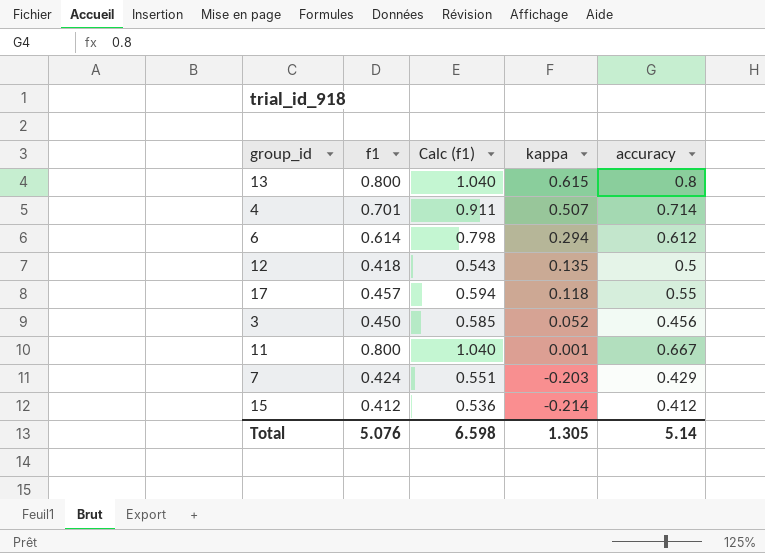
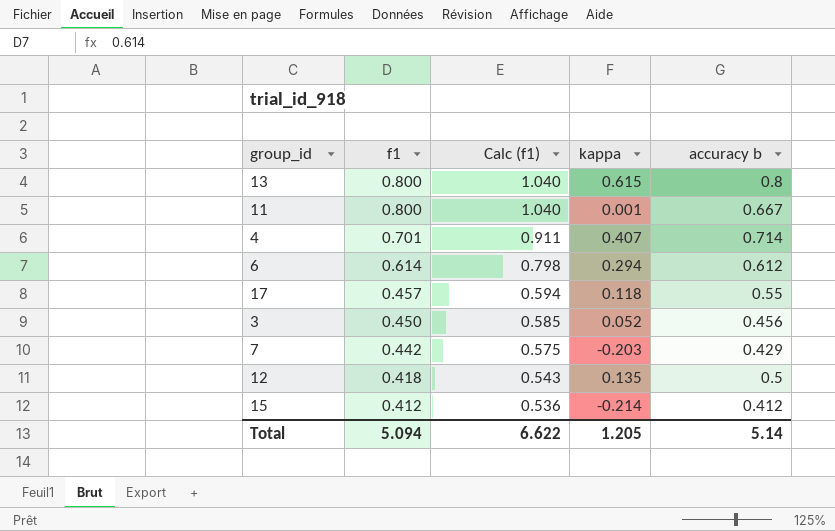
row order: kappa descending -> f1 descending
column name: accuracy -> accuracy b
4 | kappa: 0.507 -> 0.407
7 | f1: 0.424 -> 0.442
7 | Calc (f1): 0.551 -> 0.575
Total | f1: 5.076 -> 5.094
Total | Calc (f1): 6.598 -> 6.622
Total | kappa: 1.305 -> 1.205

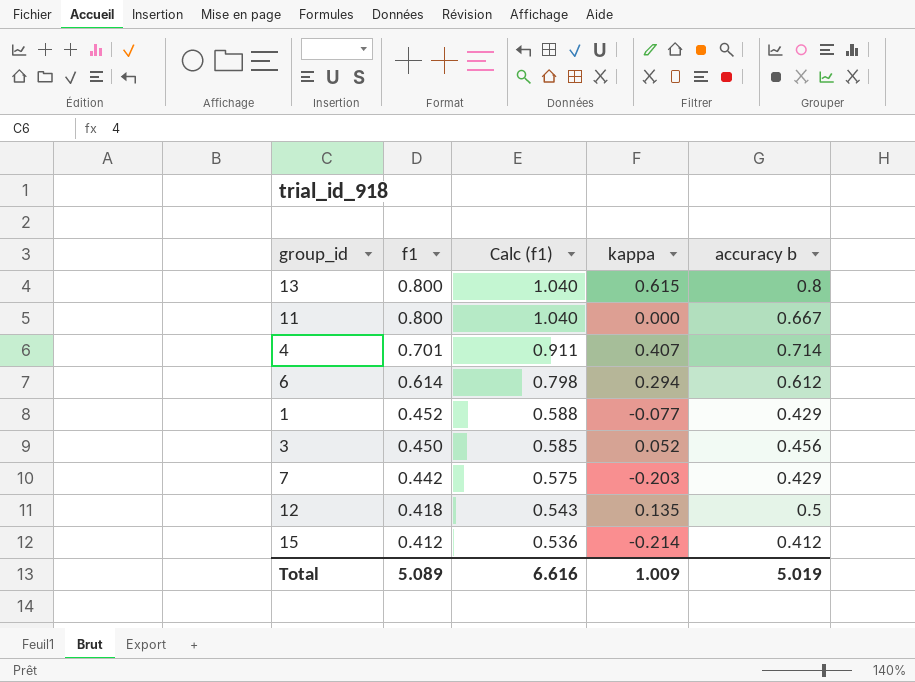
row 17: 0.457 | 0.594 | 0.118 | 0.55 -> none
11 | kappa: 0.001 -> 0.000
row 1: none -> 0.452 | 0.588 | -0.077 | 0.429
Total | f1: 5.094 -> 5.089
Total | Calc (f1): 6.622 -> 6.616
Total | kappa: 1.205 -> 1.009
Total | accuracy b: 5.14 -> 5.019

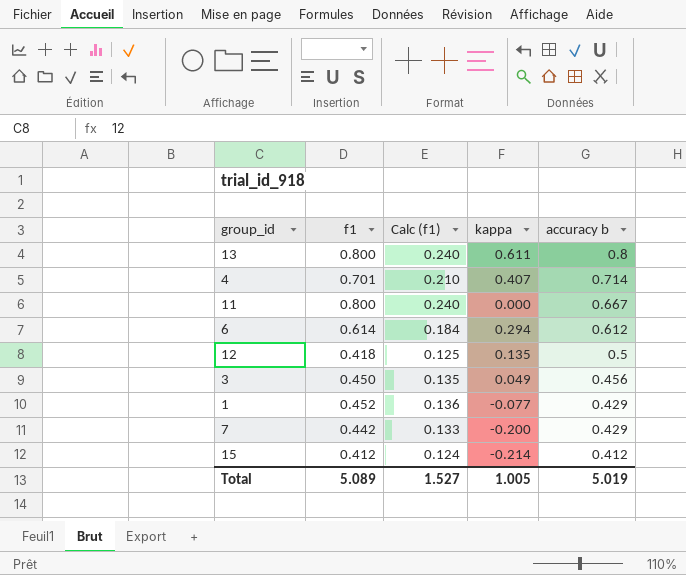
row order: f1 descending -> accuracy b descending
column Calc (f1) | formula: [f1] * 1.3 -> [f1] * 0.3
13 | kappa: 0.615 -> 0.611
3 | kappa: 0.052 -> 0.049
7 | kappa: -0.203 -> -0.200
Total | Calc (f1): 6.616 -> 1.527
Total | kappa: 1.009 -> 1.005

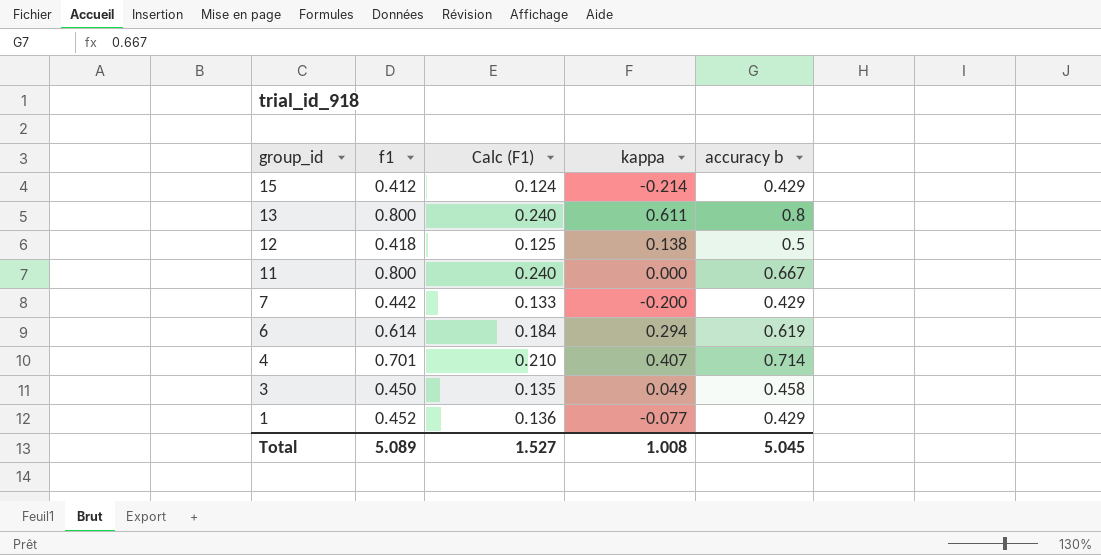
row order: accuracy b descending -> group_id descending
column name: Calc (f1) -> Calc (F1)
15 | accuracy b: 0.412 -> 0.429
12 | kappa: 0.135 -> 0.138
6 | accuracy b: 0.612 -> 0.619
3 | accuracy b: 0.456 -> 0.458
Total | kappa: 1.005 -> 1.008
Total | accuracy b: 5.019 -> 5.045

